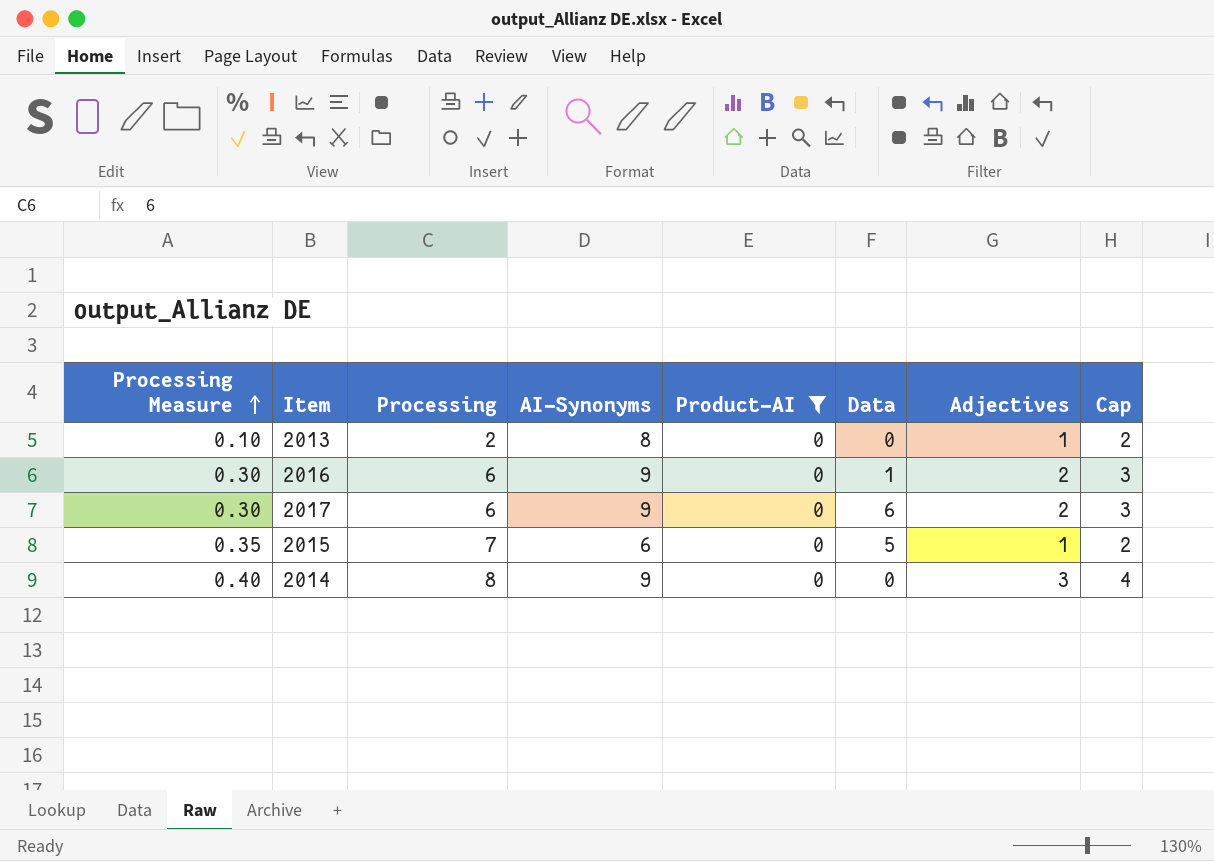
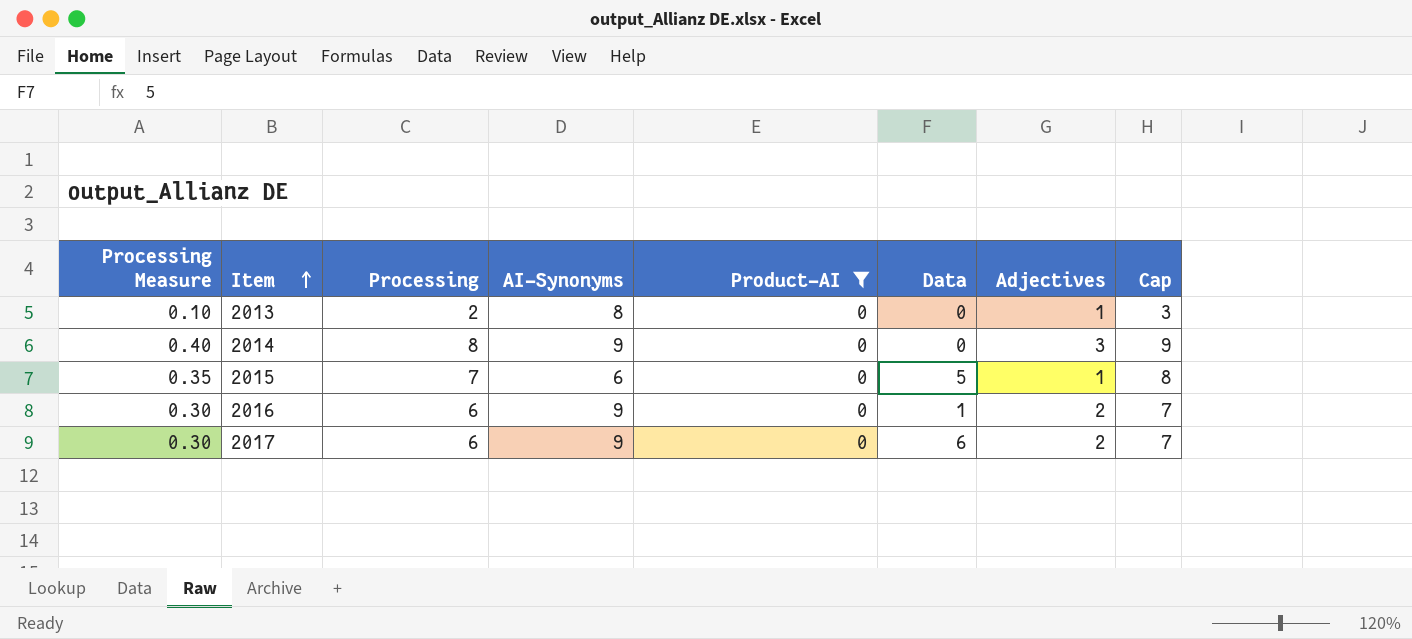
row order: Processing Measure ascending -> Item ascending
column Cap | formula: [Adjectives] + 1 -> [Processing] + 1

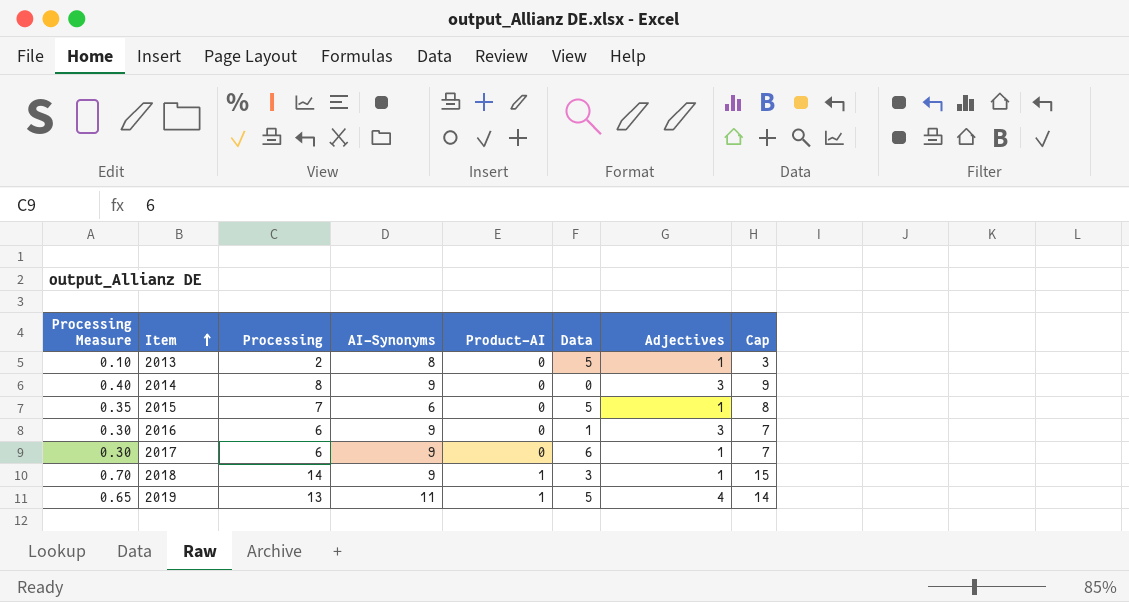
filter: Product-AI = 0 -> none
2013 | Data: 0 -> 5
2016 | Adjectives: 2 -> 3
2017 | Adjectives: 2 -> 1

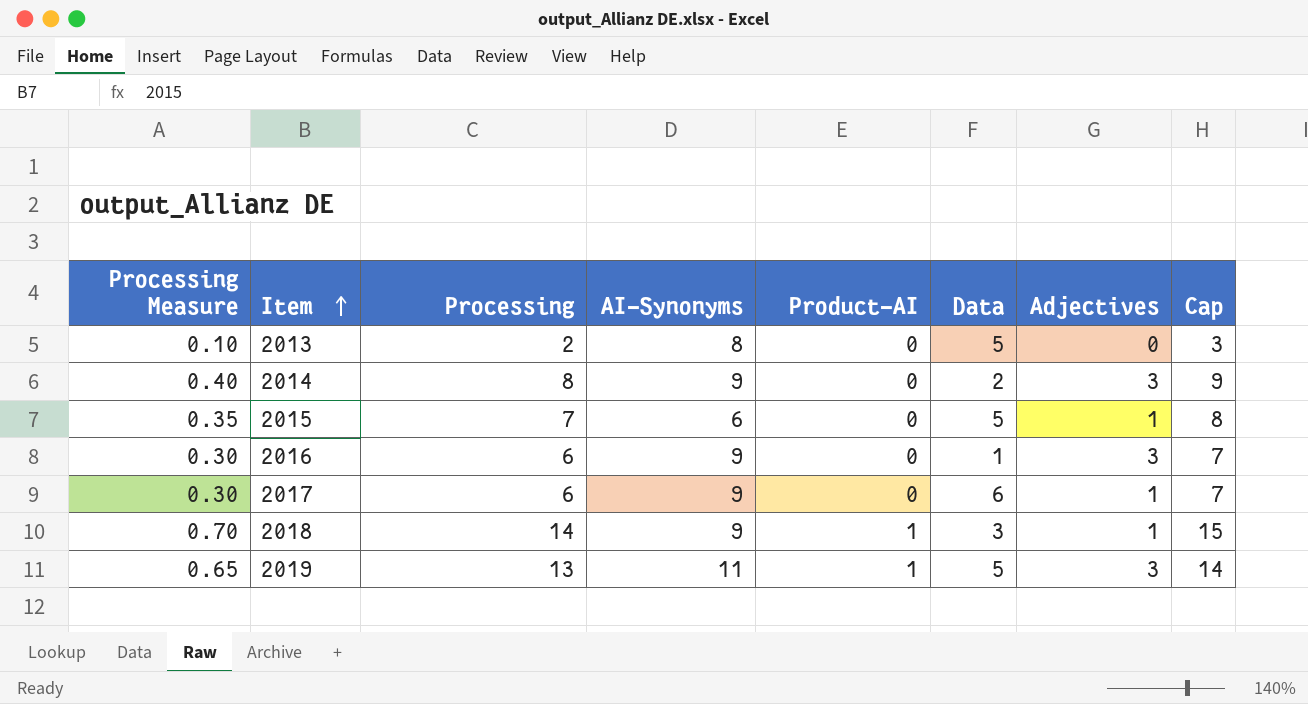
2013 | Adjectives: 1 -> 0
2014 | Data: 0 -> 2
2019 | Adjectives: 4 -> 3

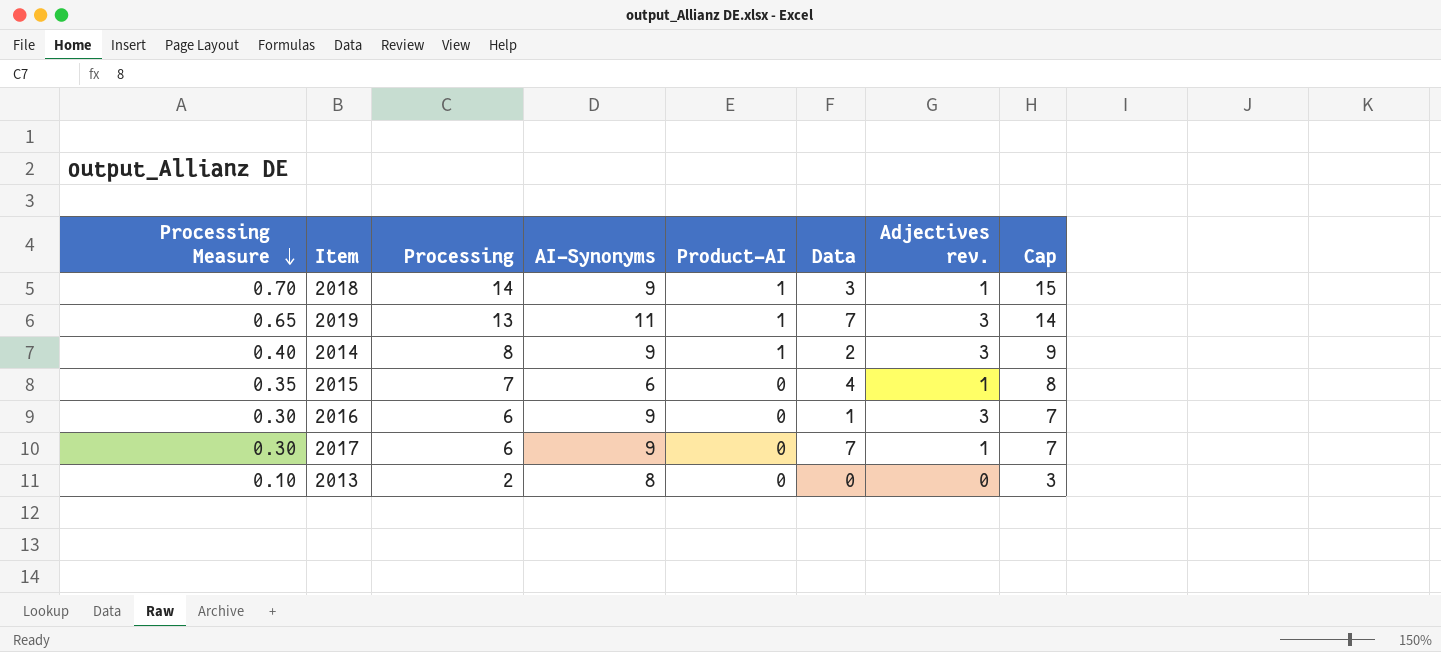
row order: Item ascending -> Processing Measure descending
column name: Adjectives -> Adjectives rev.
2019 | Data: 5 -> 7
2014 | Product-AI: 0 -> 1
2015 | Data: 5 -> 4
2017 | Data: 6 -> 7
2013 | Data: 5 -> 0

